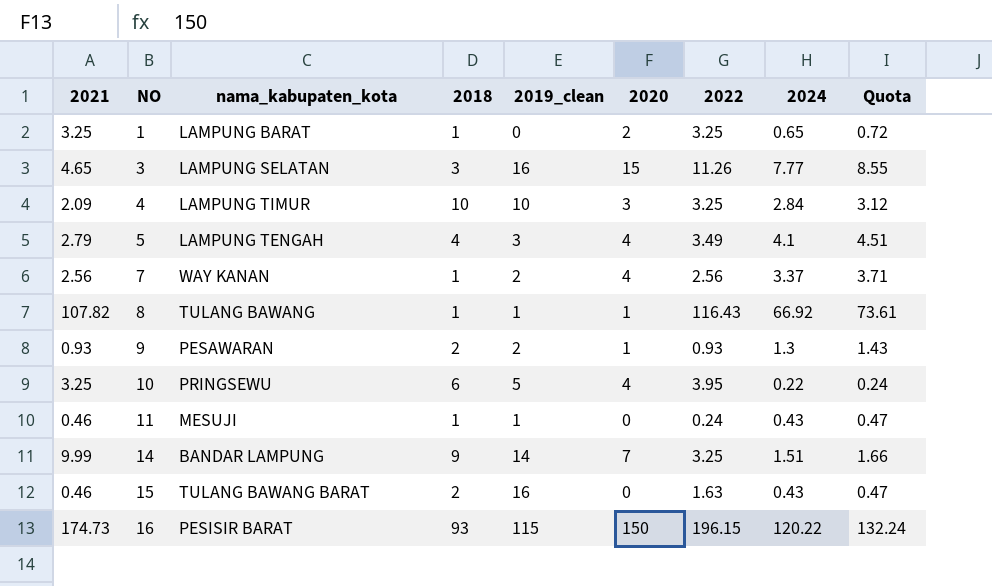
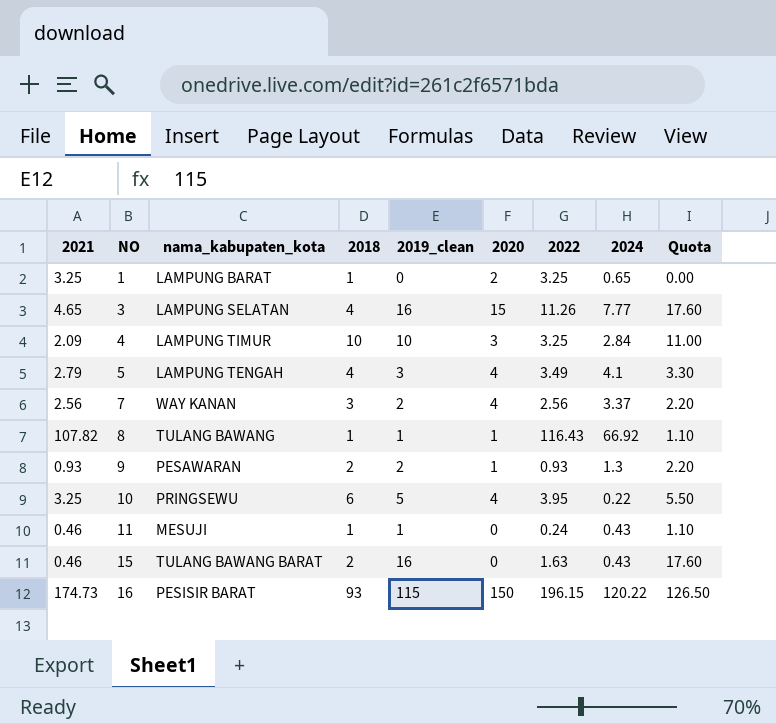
column Quota | formula: [2024] * 1.1 -> [2019_clean] * 1.1
row 14: 9.99 | BANDAR LAMPUNG | 9 | 14 | 7 | 3.25 | 1.51 | 1.66 -> none
3 | 2018: 3 -> 4
7 | 2018: 1 -> 3

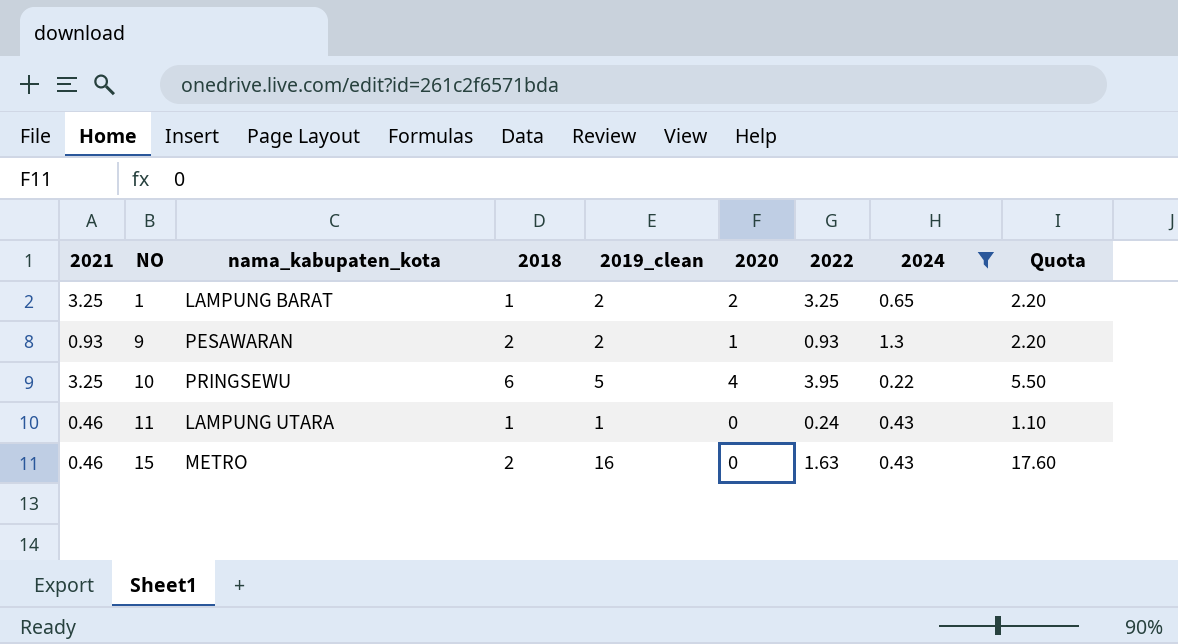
filter: none -> 2024 <= 1.3
1 | 2019_clean: 0 -> 2
1 | Quota: 0.00 -> 2.20
11 | nama_kabupaten_kota: MESUJI -> LAMPUNG UTARA
15 | nama_kabupaten_kota: TULANG BAWANG BARAT -> METRO

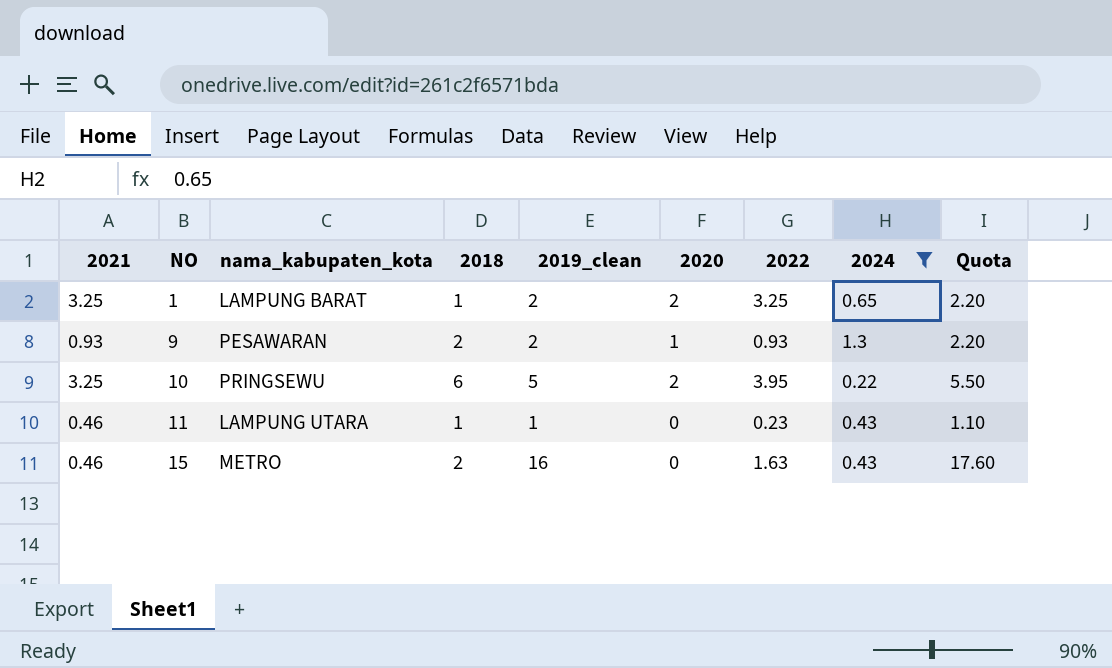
10 | 2020: 4 -> 2
11 | 2022: 0.24 -> 0.23

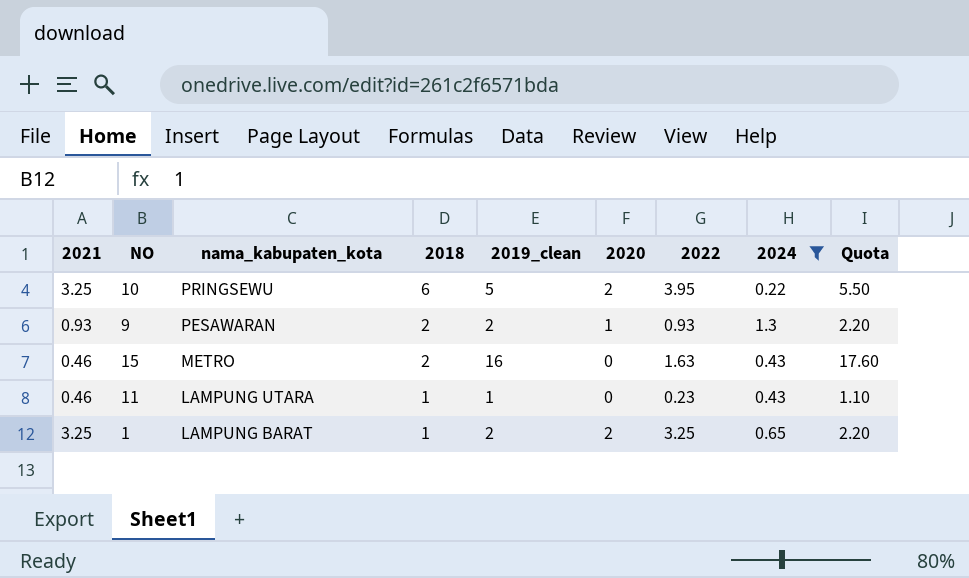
row order: NO ascending -> nama_kabupaten_kota descending

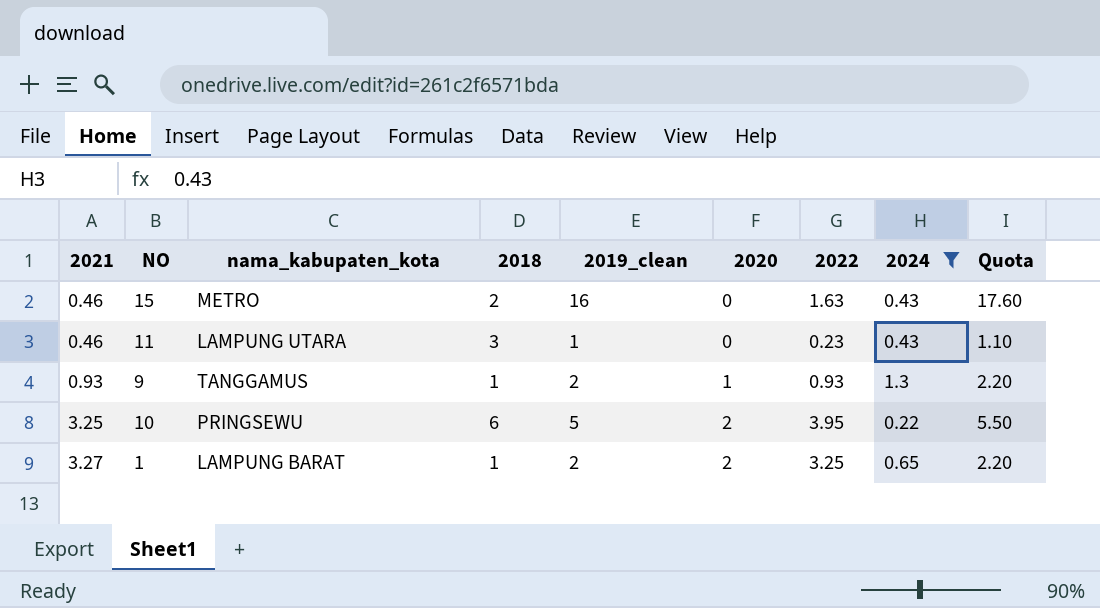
row order: nama_kabupaten_kota descending -> 2021 ascending
11 | 2018: 1 -> 3
9 | nama_kabupaten_kota: PESAWARAN -> TANGGAMUS
9 | 2018: 2 -> 1
1 | 2021: 3.25 -> 3.27

